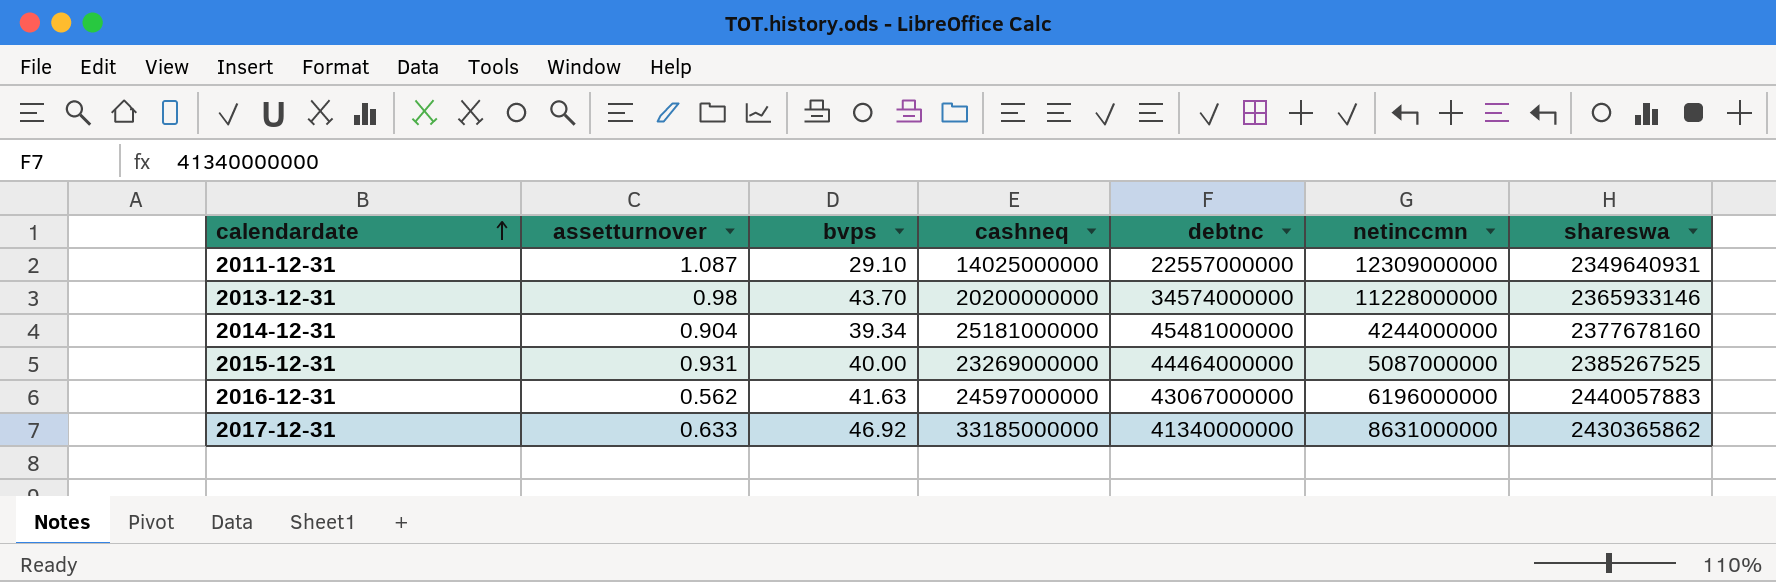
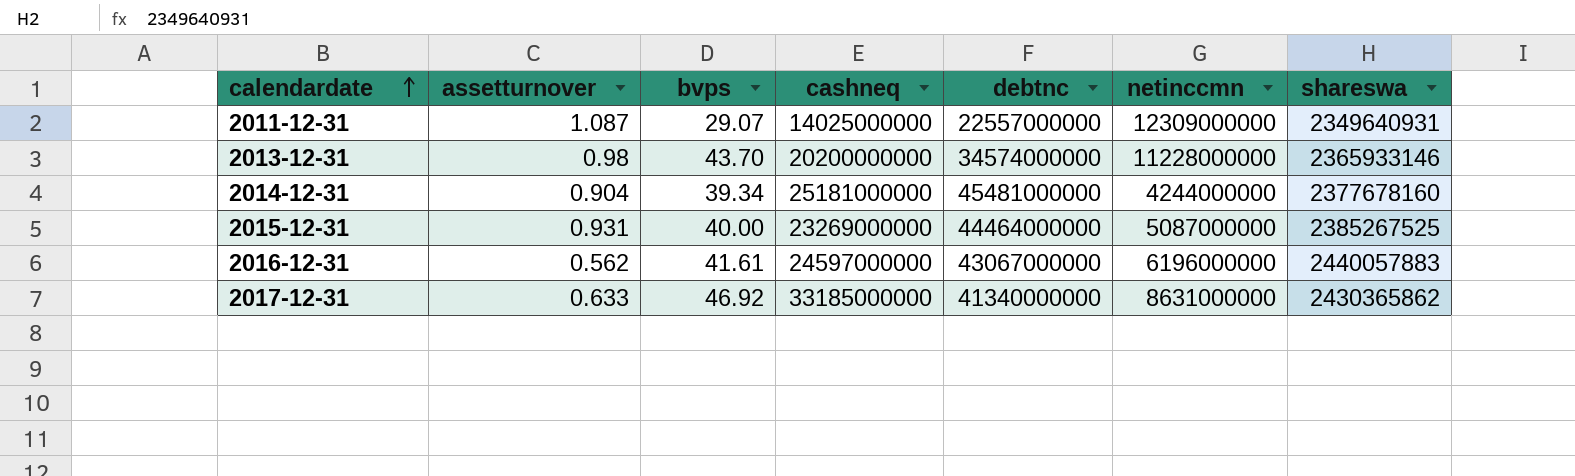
2011-12-31 | bvps: 29.10 -> 29.07
2016-12-31 | bvps: 41.63 -> 41.61

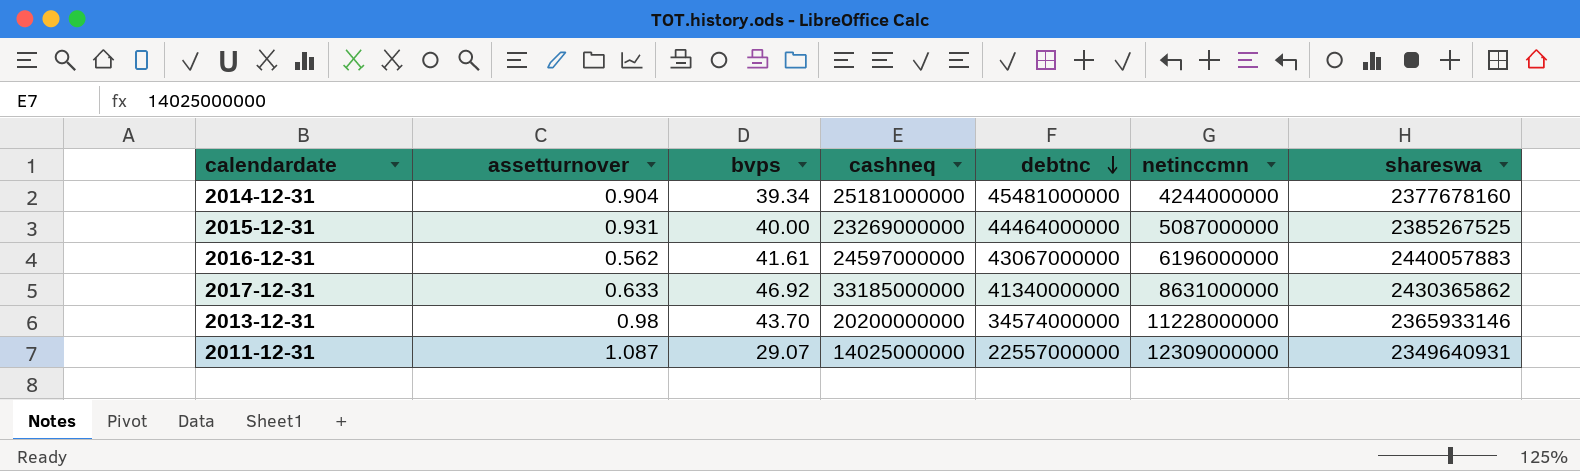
row order: calendardate ascending -> debtnc descending

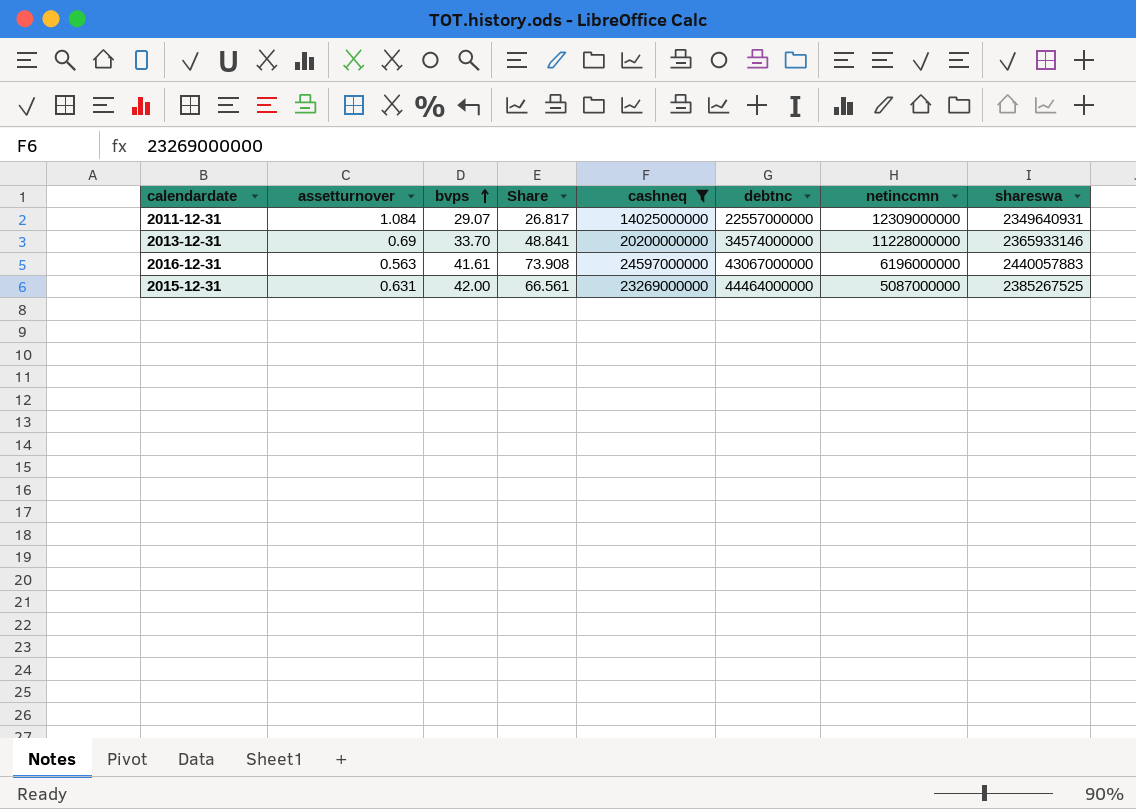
filter: none -> cashneq <= 24597000000
row order: debtnc descending -> bvps ascending
column Share | formula: none -> [bvps] / [assetturnover]
2011-12-31 | assetturnover: 1.087 -> 1.084
2013-12-31 | assetturnover: 0.98 -> 0.69
2013-12-31 | bvps: 43.70 -> 33.70
2016-12-31 | assetturnover: 0.562 -> 0.563
2015-12-31 | assetturnover: 0.931 -> 0.631
2015-12-31 | bvps: 40.00 -> 42.00

